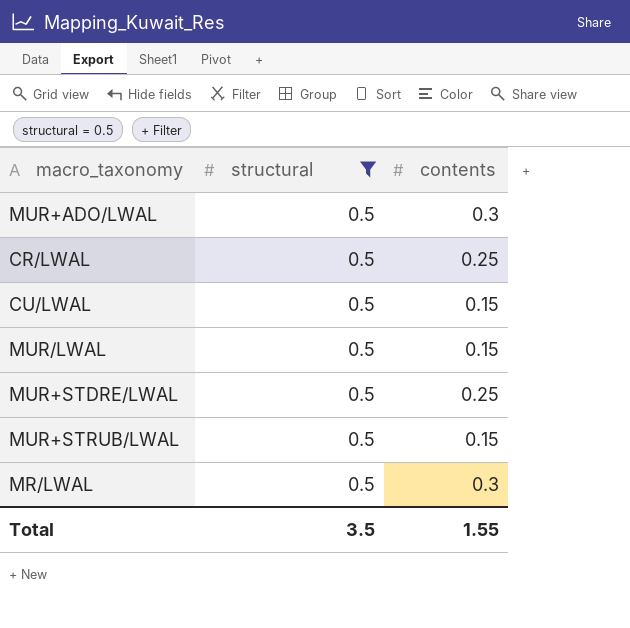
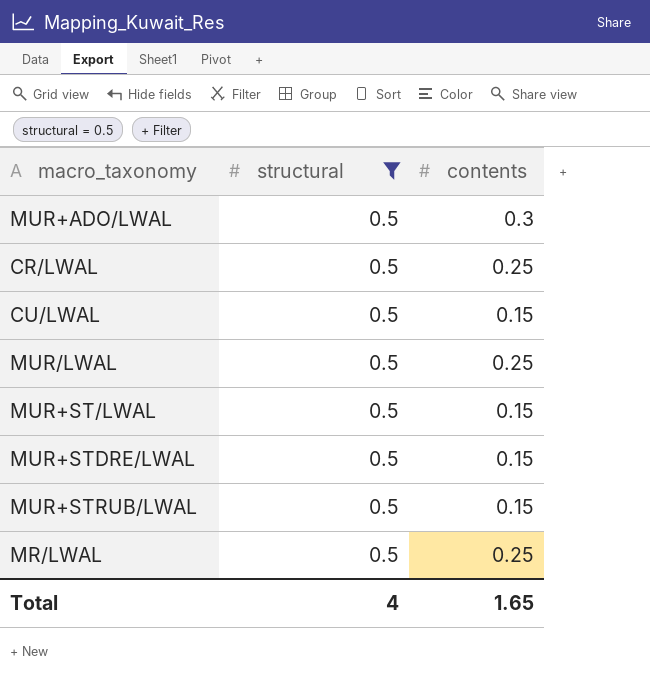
MUR/LWAL | contents: 0.15 -> 0.25
row MUR+ST/LWAL: none -> 0.5 | 0.15
MUR+STDRE/LWAL | contents: 0.25 -> 0.15
MR/LWAL | contents: 0.3 -> 0.25
Total | structural: 3.5 -> 4
Total | contents: 1.55 -> 1.65

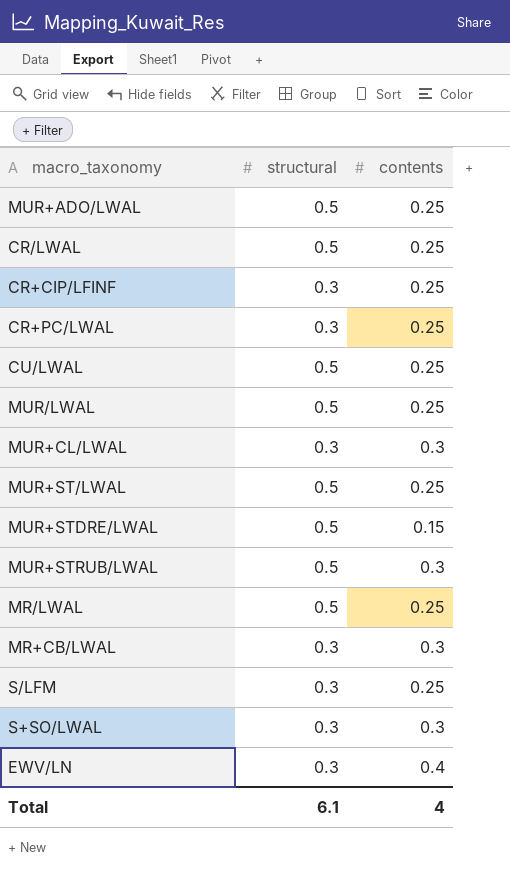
filter: structural = 0.5 -> none
MUR+ADO/LWAL | contents: 0.3 -> 0.25
CU/LWAL | contents: 0.15 -> 0.25
MUR+ST/LWAL | contents: 0.15 -> 0.25
MUR+STRUB/LWAL | contents: 0.15 -> 0.3
Total | structural: 4 -> 6.1
Total | contents: 1.65 -> 4

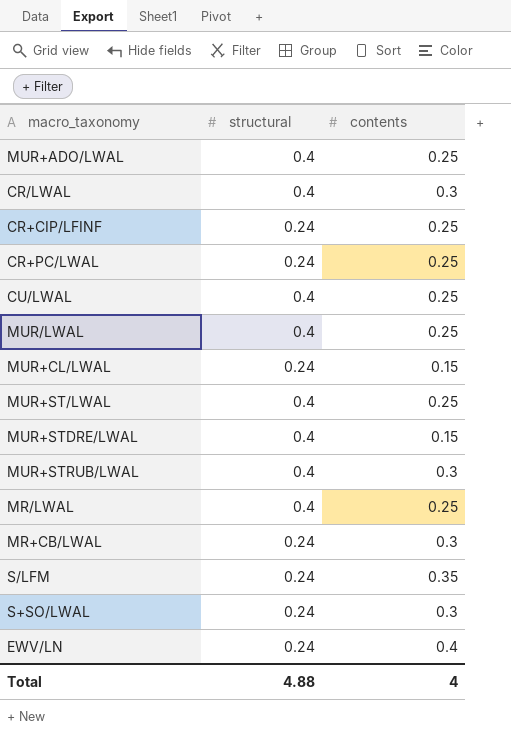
MUR+ADO/LWAL | structural: 0.5 -> 0.4
CR/LWAL | structural: 0.5 -> 0.4
CR/LWAL | contents: 0.25 -> 0.3
CR+CIP/LFINF | structural: 0.3 -> 0.24
CR+PC/LWAL | structural: 0.3 -> 0.24
CU/LWAL | structural: 0.5 -> 0.4
MUR/LWAL | structural: 0.5 -> 0.4
MUR+CL/LWAL | structural: 0.3 -> 0.24
MUR+CL/LWAL | contents: 0.3 -> 0.15
MUR+ST/LWAL | structural: 0.5 -> 0.4
MUR+STDRE/LWAL | structural: 0.5 -> 0.4
MUR+STRUB/LWAL | structural: 0.5 -> 0.4
MR/LWAL | structural: 0.5 -> 0.4
MR+CB/LWAL | structural: 0.3 -> 0.24
S/LFM | structural: 0.3 -> 0.24
S/LFM | contents: 0.25 -> 0.35
S+SO/LWAL | structural: 0.3 -> 0.24
EWV/LN | structural: 0.3 -> 0.24
Total | structural: 6.1 -> 4.88

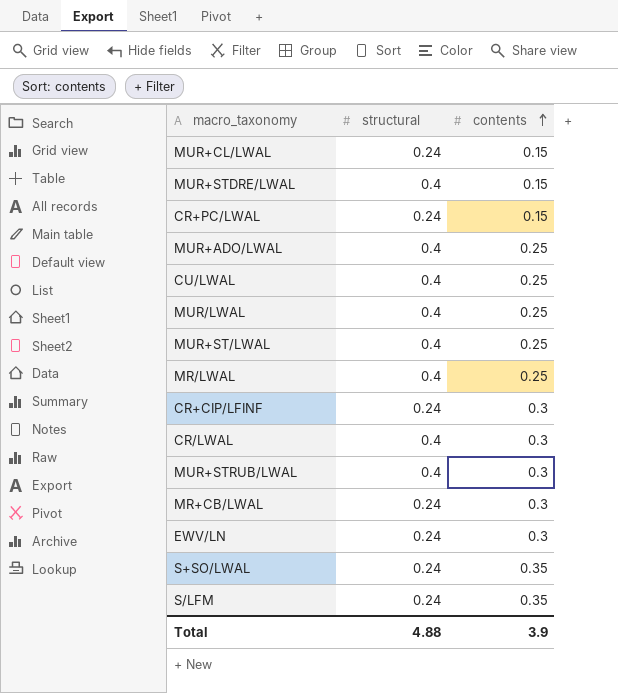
row order: none -> contents ascending
CR+PC/LWAL | contents: 0.25 -> 0.15
CR+CIP/LFINF | contents: 0.25 -> 0.3
EWV/LN | contents: 0.4 -> 0.3
S+SO/LWAL | contents: 0.3 -> 0.35
Total | contents: 4 -> 3.9

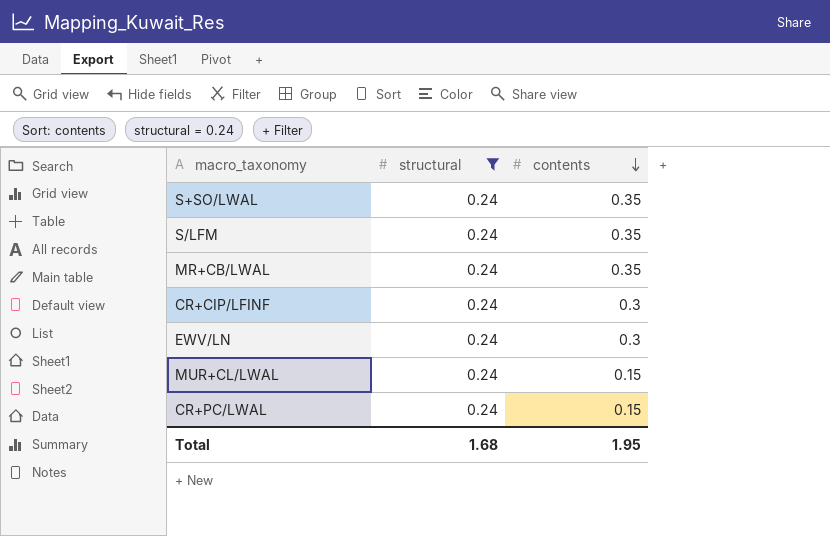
filter: none -> structural = 0.24
row order: contents ascending -> contents descending
MR+CB/LWAL | contents: 0.3 -> 0.35
Total | structural: 4.88 -> 1.68
Total | contents: 3.9 -> 1.95

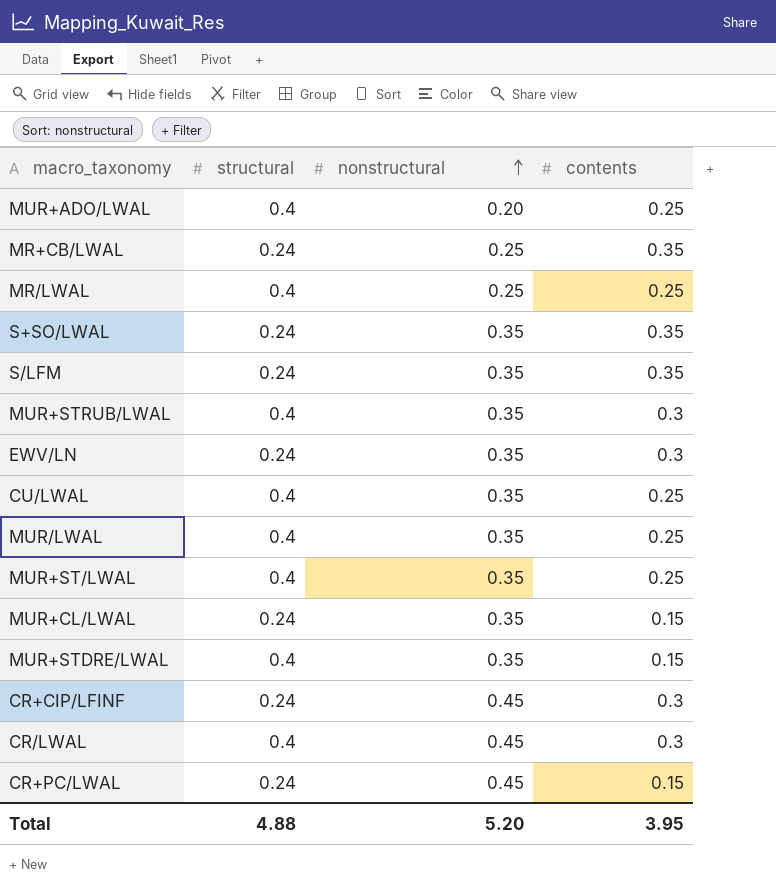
filter: structural = 0.24 -> none
row order: contents descending -> nonstructural ascending
column nonstructural | position: none -> 3
Total | structural: 1.68 -> 4.88
Total | contents: 1.95 -> 3.95

